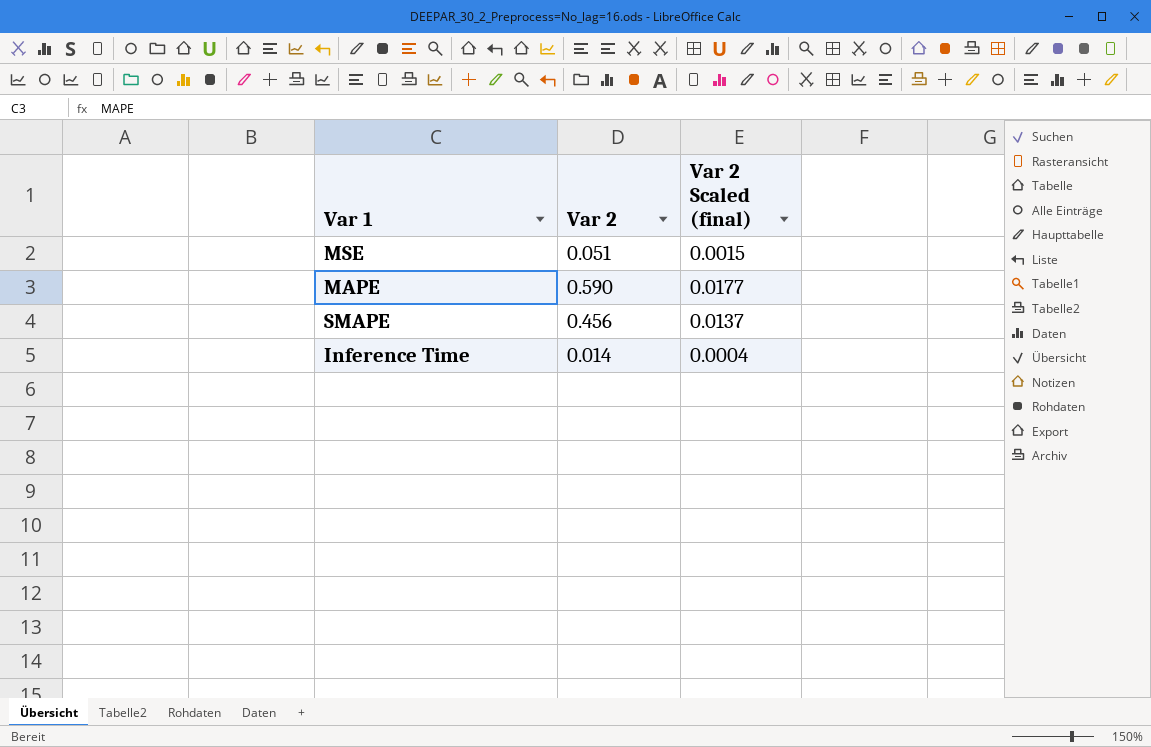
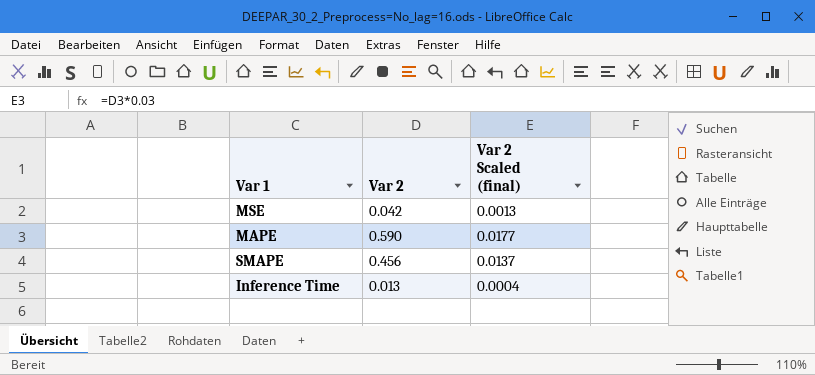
MSE | Var 2: 0.051 -> 0.042
MSE | Var 2 Scaled (final): 0.0015 -> 0.0013
Inference Time | Var 2: 0.014 -> 0.013

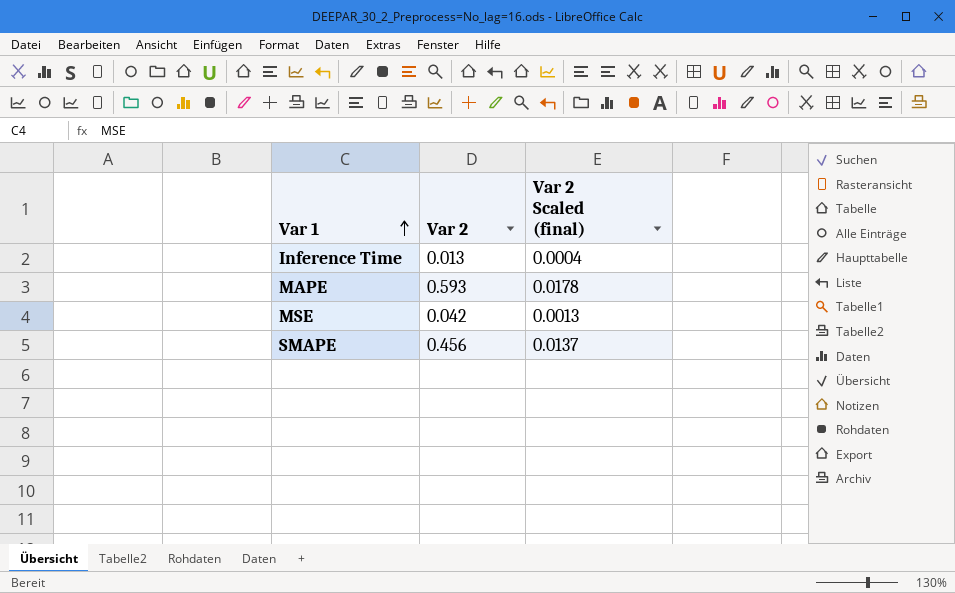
row order: none -> Var 1 ascending
MAPE | Var 2: 0.590 -> 0.593
MAPE | Var 2 Scaled (final): 0.0177 -> 0.0178

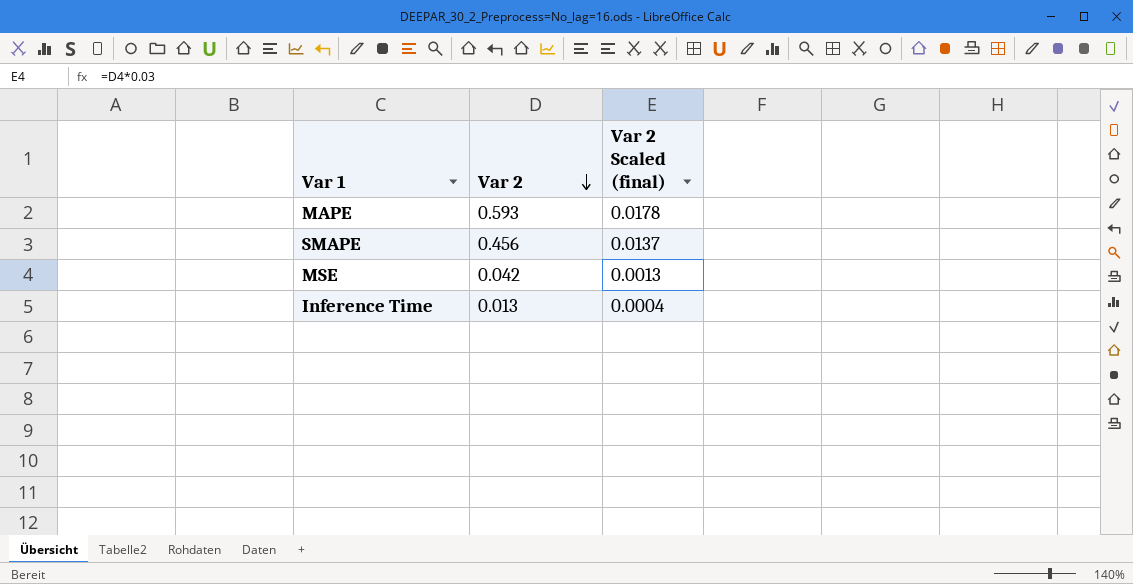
row order: Var 1 ascending -> Var 2 descending

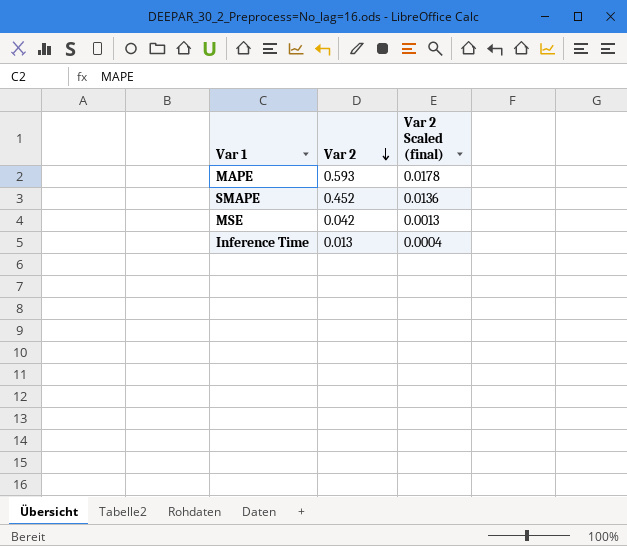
SMAPE | Var 2: 0.456 -> 0.452
SMAPE | Var 2 Scaled (final): 0.0137 -> 0.0136

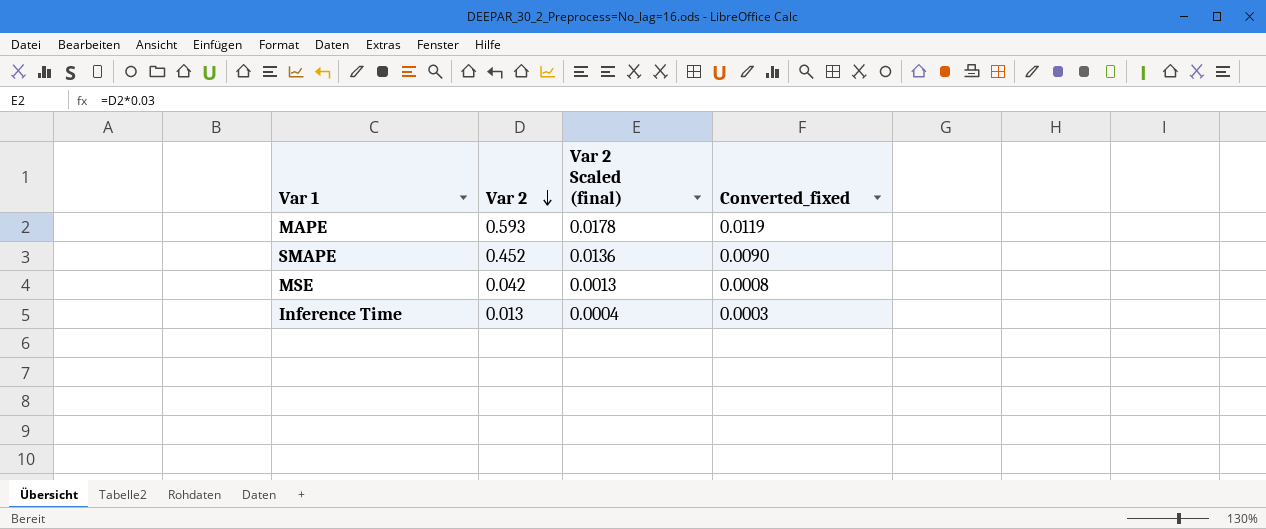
column Converted_fixed | formula: none -> [Var 2] * 0.02

